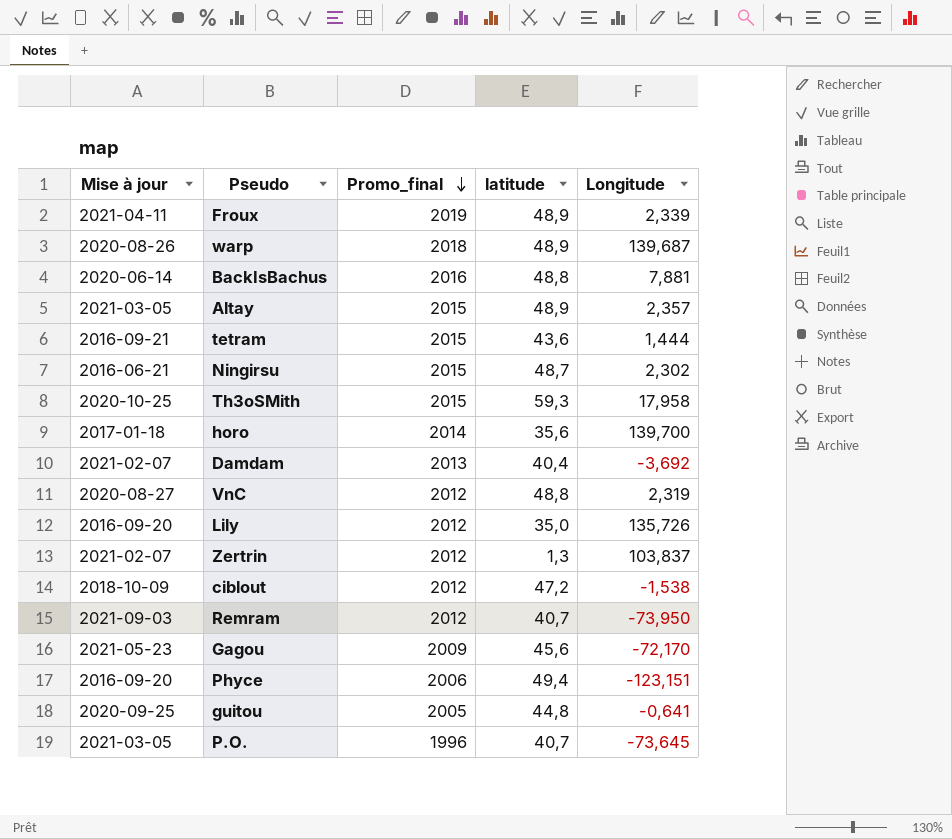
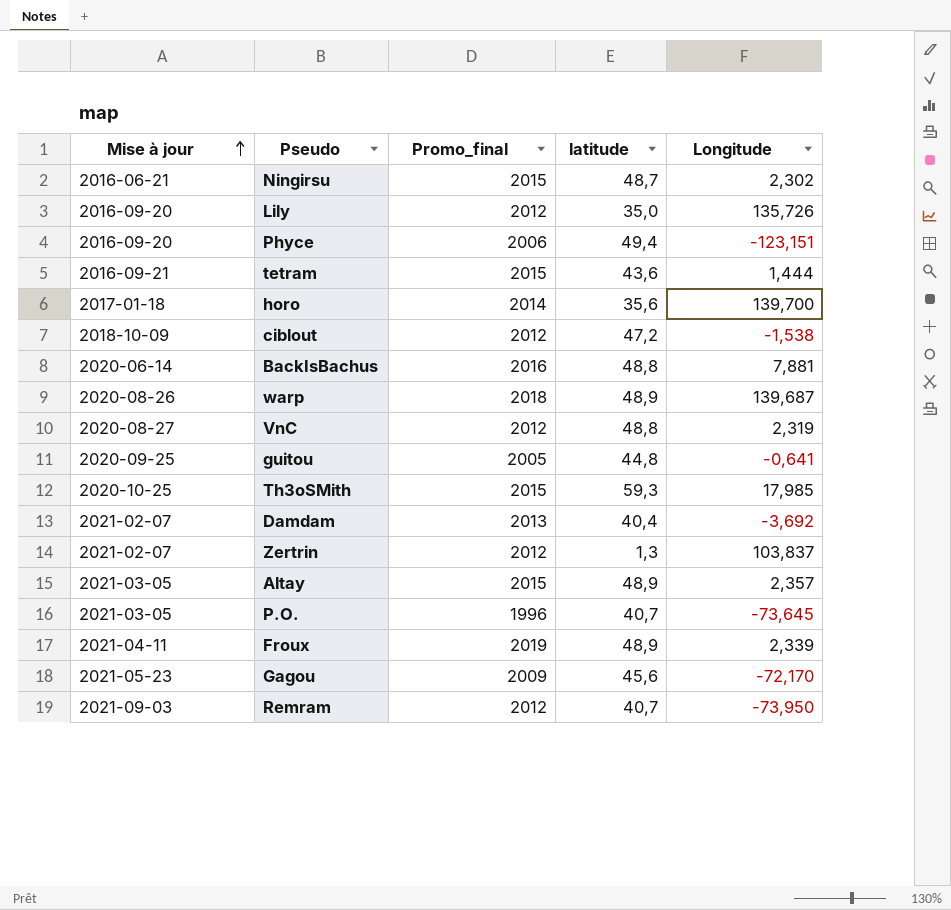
row order: Promo_final descending -> Mise à jour ascending
Th3oSMith | Longitude: 17,958 -> 17,985

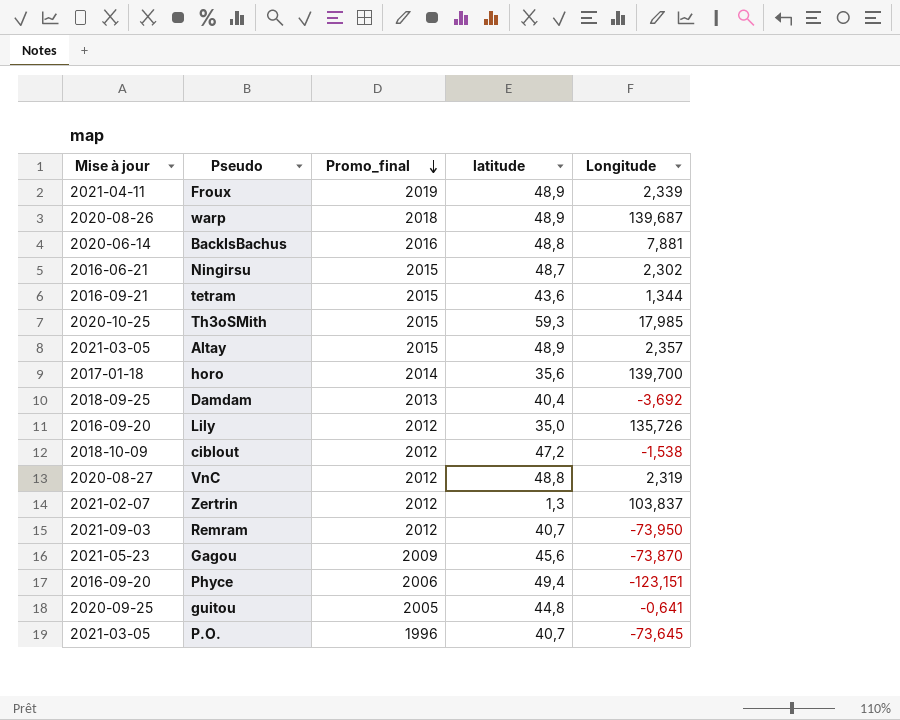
row order: Mise à jour ascending -> Promo_final descending
tetram | Longitude: 1,444 -> 1,344
Damdam | Mise à jour: 2021-02-07 -> 2018-09-25
Gagou | Longitude: -72,170 -> -73,870

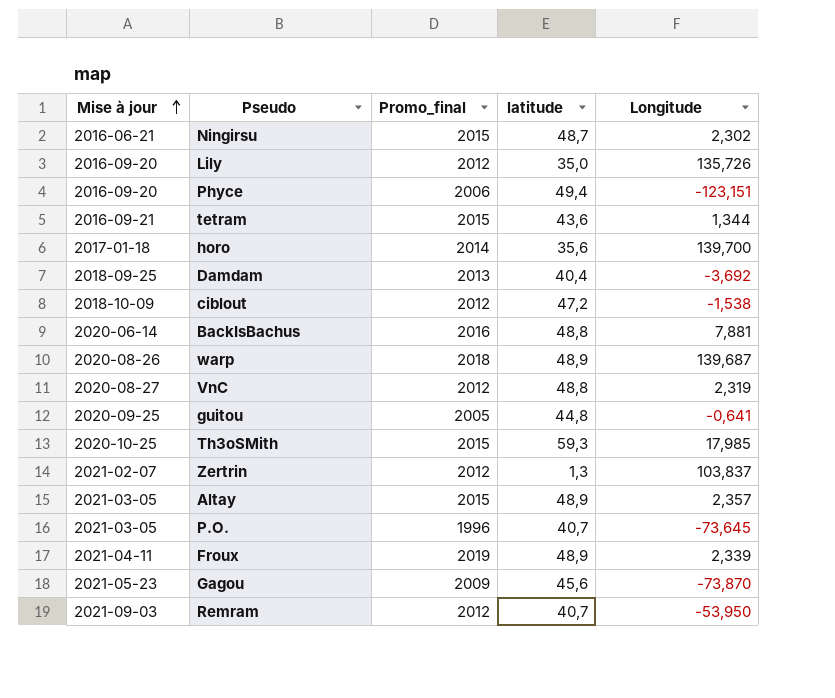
row order: Promo_final descending -> Mise à jour ascending
Remram | Longitude: -73,950 -> -53,950

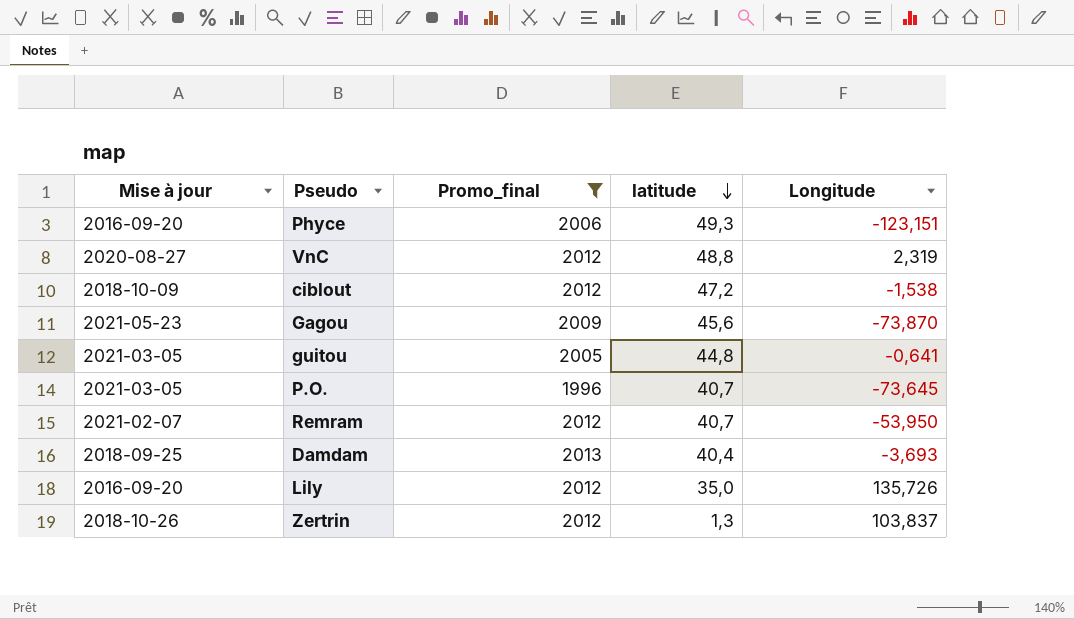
filter: none -> Promo_final <= 2013
row order: Mise à jour ascending -> latitude descending
Phyce | latitude: 49,4 -> 49,3
guitou | Mise à jour: 2020-09-25 -> 2021-03-05
Remram | Mise à jour: 2021-09-03 -> 2021-02-07
Damdam | Longitude: -3,692 -> -3,693
Zertrin | Mise à jour: 2021-02-07 -> 2018-10-26

